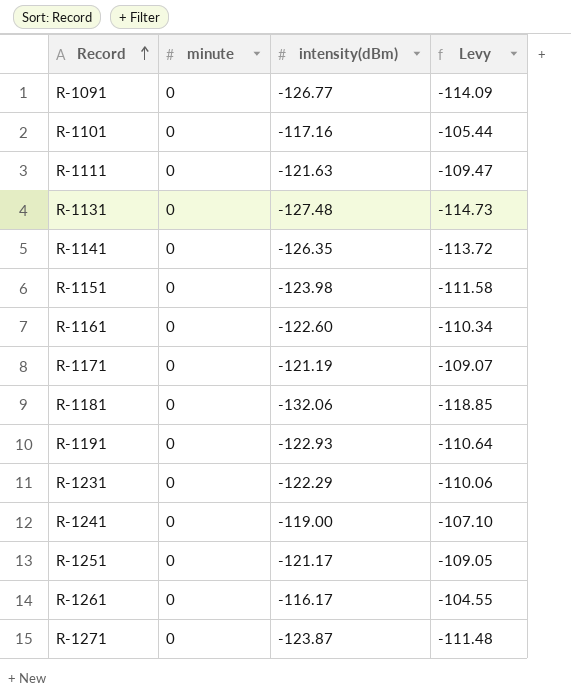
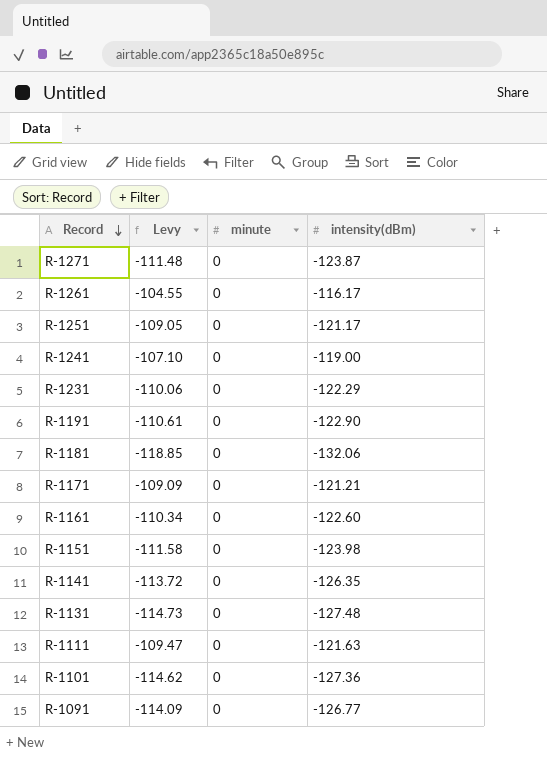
row order: Record ascending -> Record descending
column Levy | position: 4 -> 2
R-1191 | Levy: -110.64 -> -110.61
R-1191 | intensity(dBm): -122.93 -> -122.90
R-1171 | Levy: -109.07 -> -109.09
R-1171 | intensity(dBm): -121.19 -> -121.21
R-1101 | Levy: -105.44 -> -114.62
R-1101 | intensity(dBm): -117.16 -> -127.36

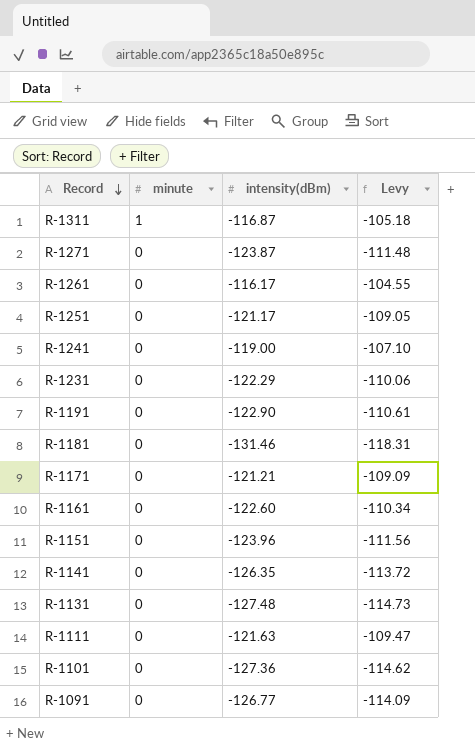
column Levy | position: 2 -> 4
row R-1311: none -> 1 | -116.87 | -105.18
R-1181 | intensity(dBm): -132.06 -> -131.46
R-1181 | Levy: -118.85 -> -118.31
R-1151 | intensity(dBm): -123.98 -> -123.96
R-1151 | Levy: -111.58 -> -111.56

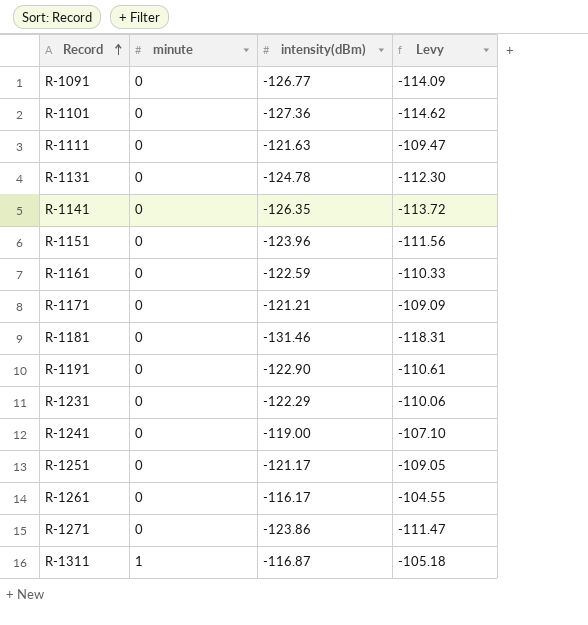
row order: Record descending -> Record ascending
R-1131 | intensity(dBm): -127.48 -> -124.78
R-1131 | Levy: -114.73 -> -112.30
R-1161 | intensity(dBm): -122.60 -> -122.59
R-1161 | Levy: -110.34 -> -110.33
R-1271 | intensity(dBm): -123.87 -> -123.86
R-1271 | Levy: -111.48 -> -111.47

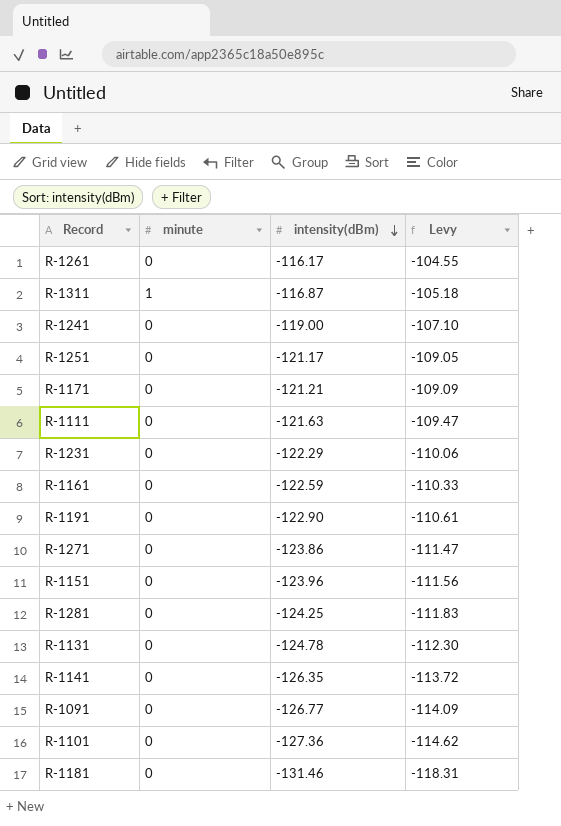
row order: Record ascending -> intensity(dBm) descending
row R-1281: none -> 0 | -124.25 | -111.83

